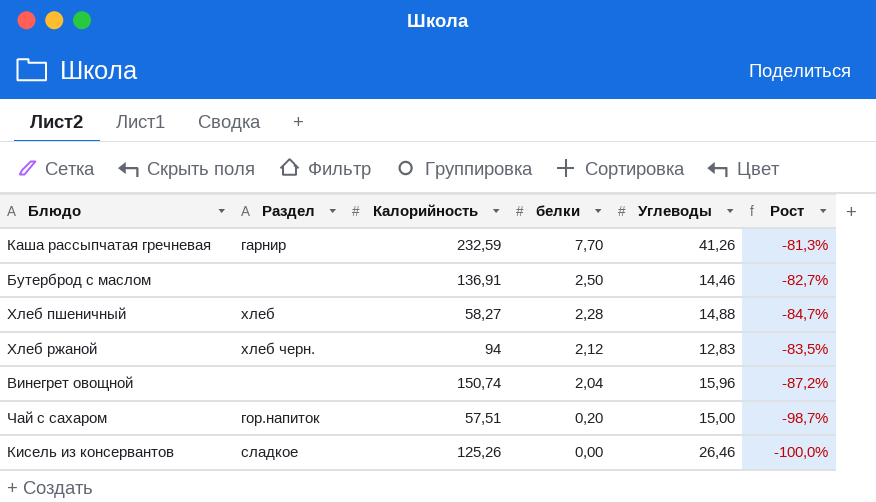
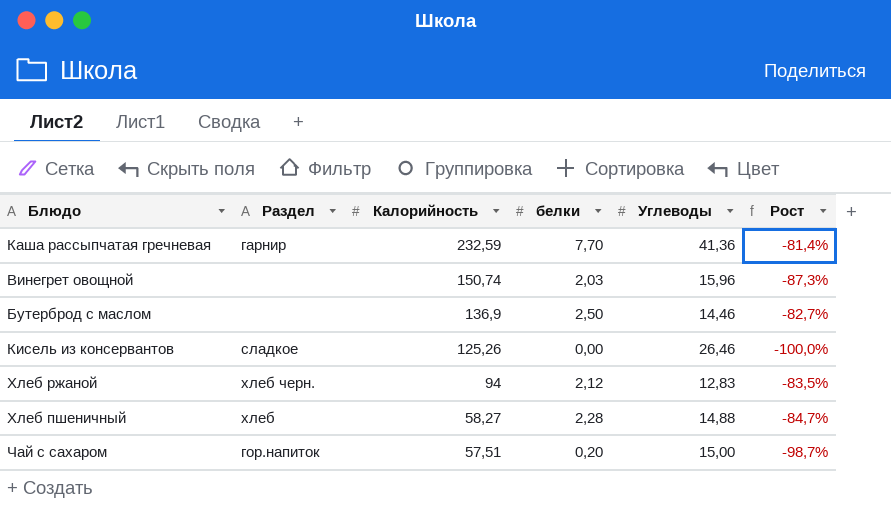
row order: белки descending -> Калорийность descending
Каша рассыпчатая гречневая | Углеводы: 41,26 -> 41,36
Каша рассыпчатая гречневая | Рост: -81,3% -> -81,4%
Винегрет овощной | белки: 2,04 -> 2,03
Винегрет овощной | Рост: -87,2% -> -87,3%
Бутерброд с маслом | Калорийность: 136,91 -> 136,9

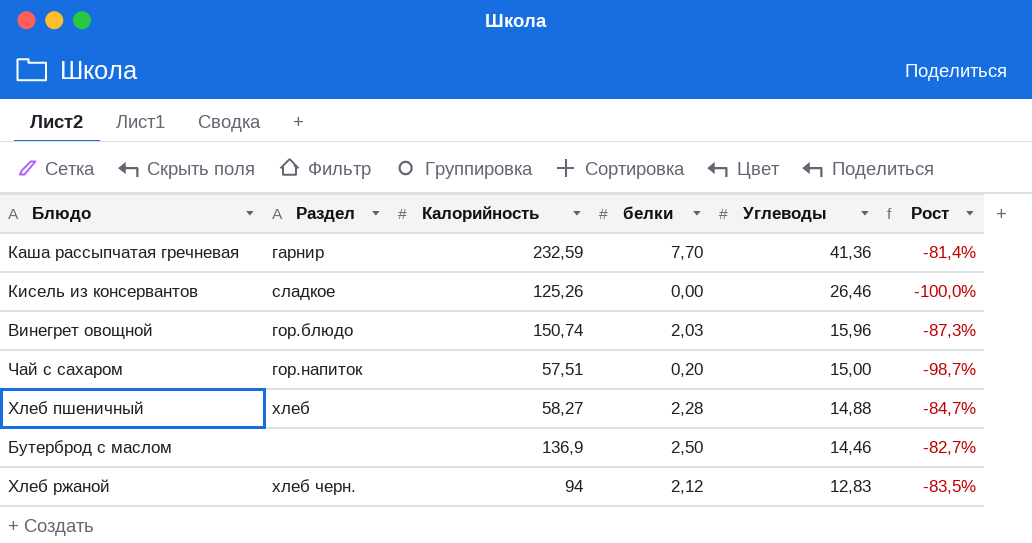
row order: Калорийность descending -> Углеводы descending
Винегрет овощной | Раздел: none -> гор.блюдо

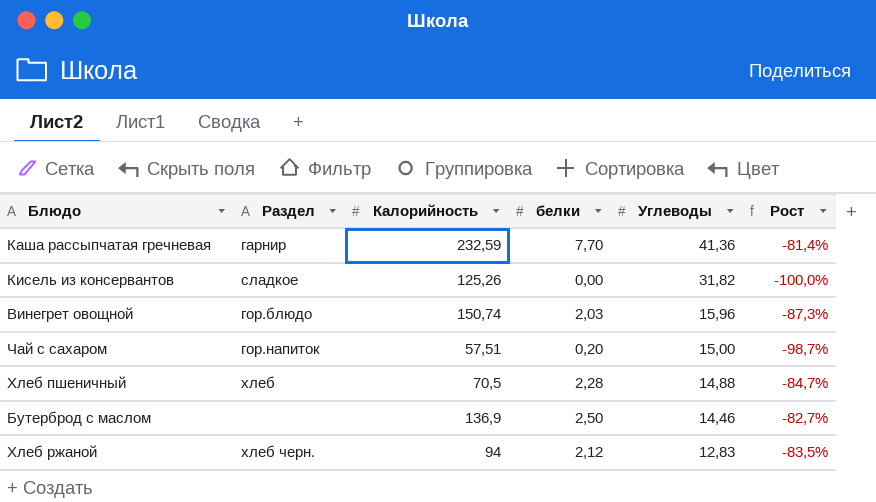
Кисель из консервантов | Углеводы: 26,46 -> 31,82
Хлеб пшеничный | Калорийность: 58,27 -> 70,5

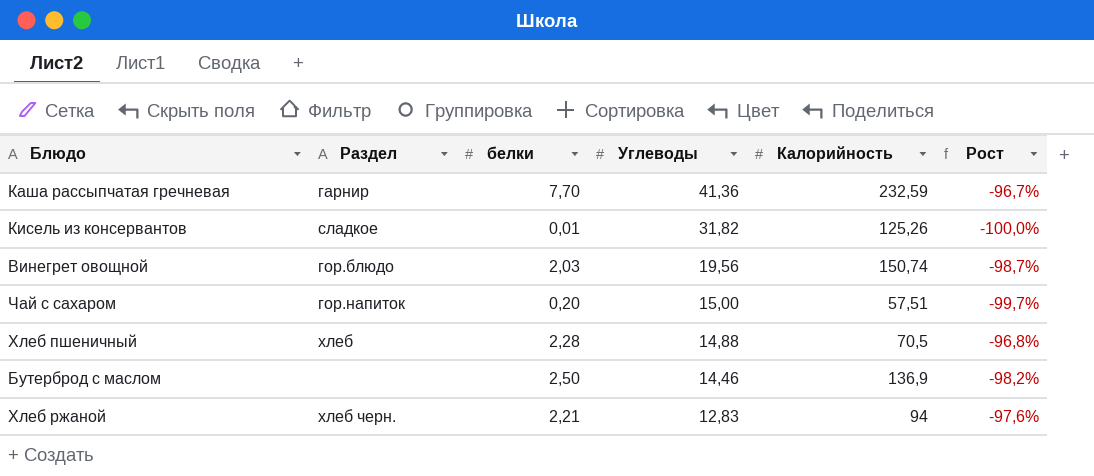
column Калорийность | position: 3 -> 5
column Рост | formula: ([белки] - [Углеводы]) / [Углеводы] -> ([белки] - [Калорийность]) / [Калорийность]
Кисель из консервантов | белки: 0,00 -> 0,01
Винегрет овощной | Углеводы: 15,96 -> 19,56
Хлеб ржаной | белки: 2,12 -> 2,21

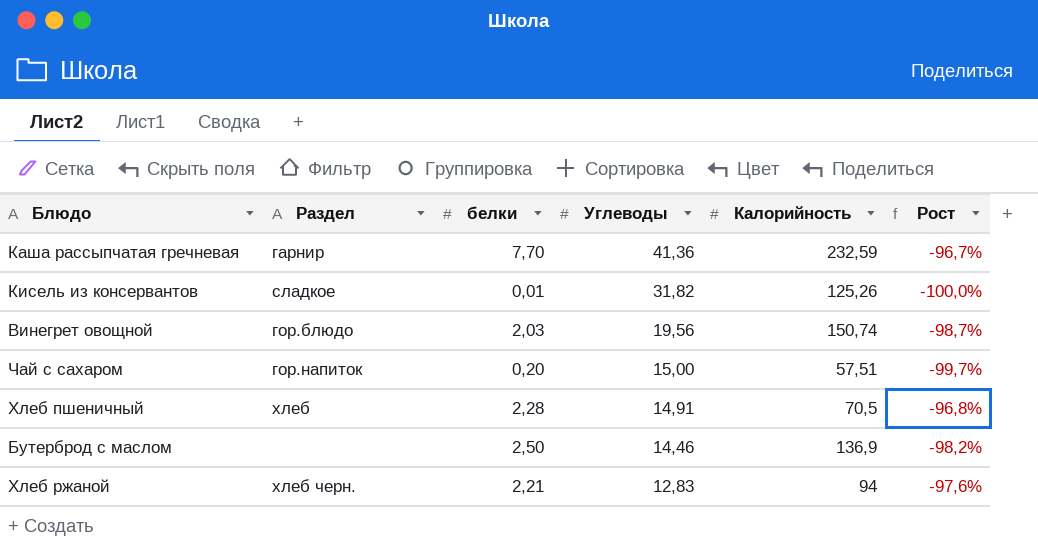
Хлеб пшеничный | Углеводы: 14,88 -> 14,91

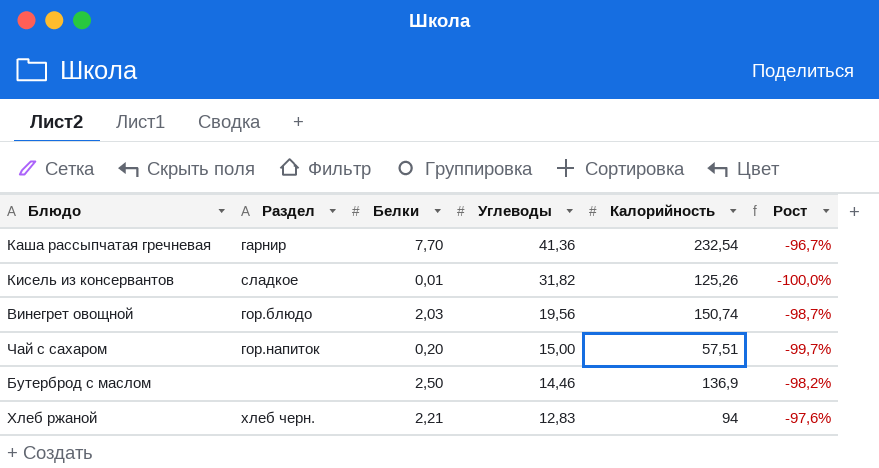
column name: белки -> Белки
row Хлеб пшеничный: хлеб | 2,28 | 14,91 | 70,5 | -96,8% -> none
Каша рассыпчатая гречневая | Калорийность: 232,59 -> 232,54

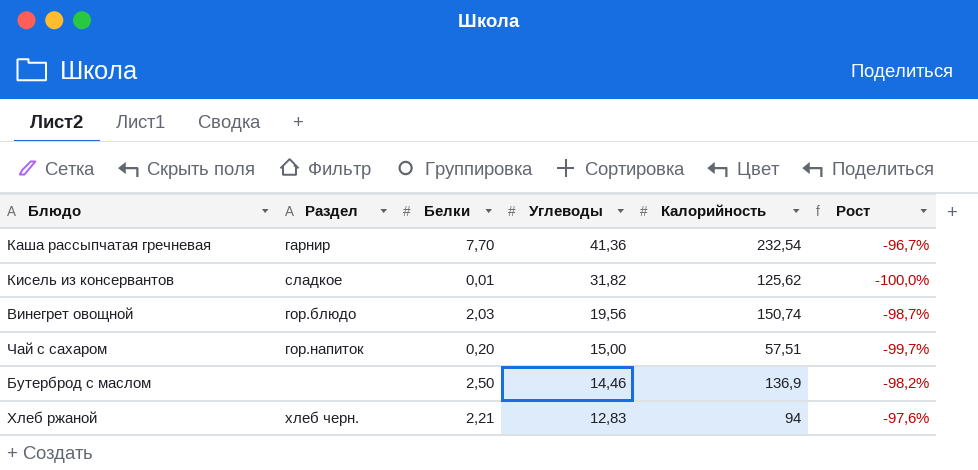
Кисель из консервантов | Калорийность: 125,26 -> 125,62

